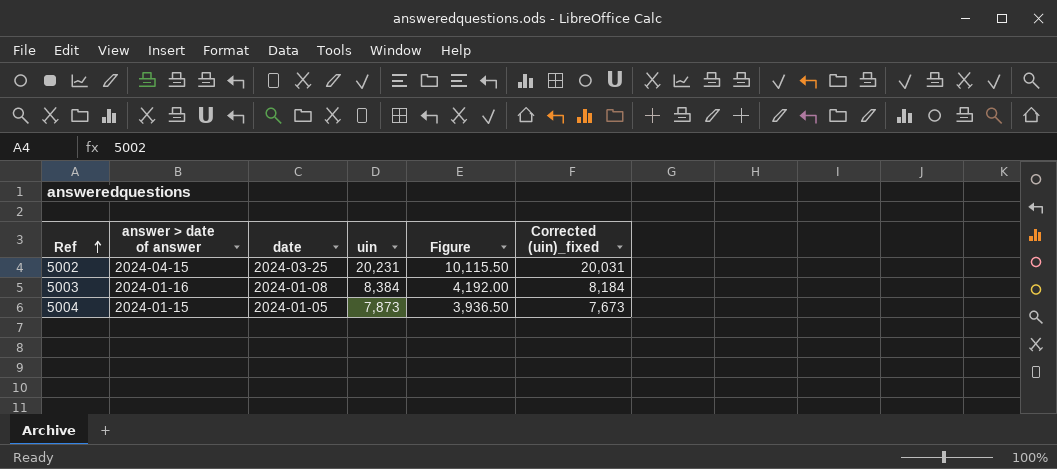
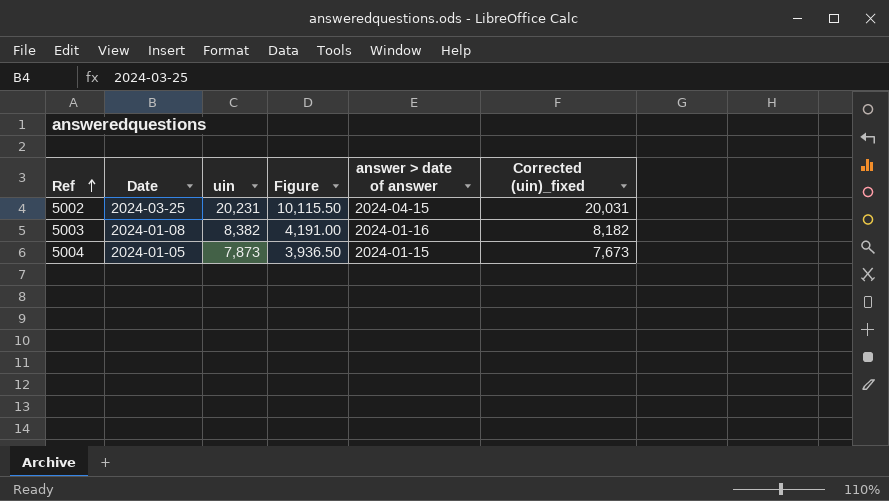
column name: date -> Date
column answer > date of answer | position: 2 -> 5
5003 | uin: 8,384 -> 8,382
5003 | Figure: 4,192.00 -> 4,191.00
5003 | Corrected (uin)_fixed: 8,184 -> 8,182

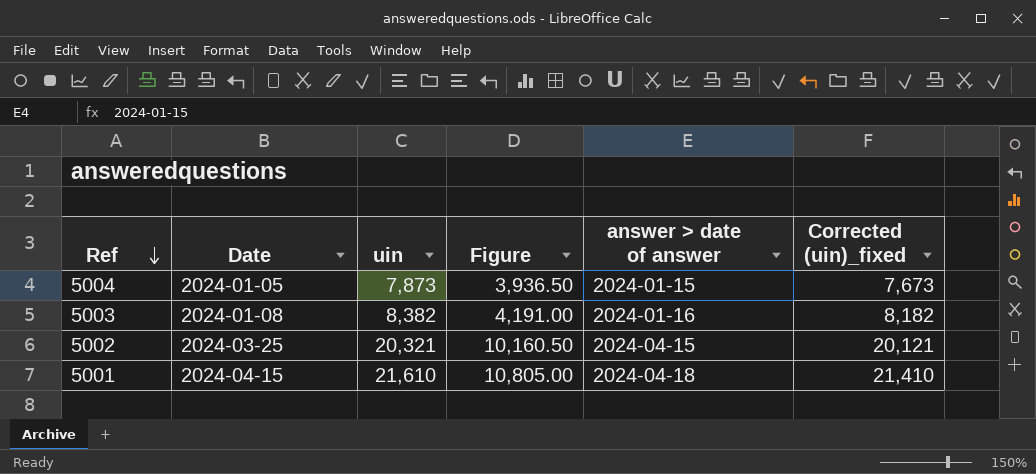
row order: Ref ascending -> Ref descending
5002 | uin: 20,231 -> 20,321
5002 | Figure: 10,115.50 -> 10,160.50
5002 | Corrected (uin)_fixed: 20,031 -> 20,121
row 5001: none -> 2024-04-15 | 21,610 | 10,805.00 | 2024-04-18 | 21,410

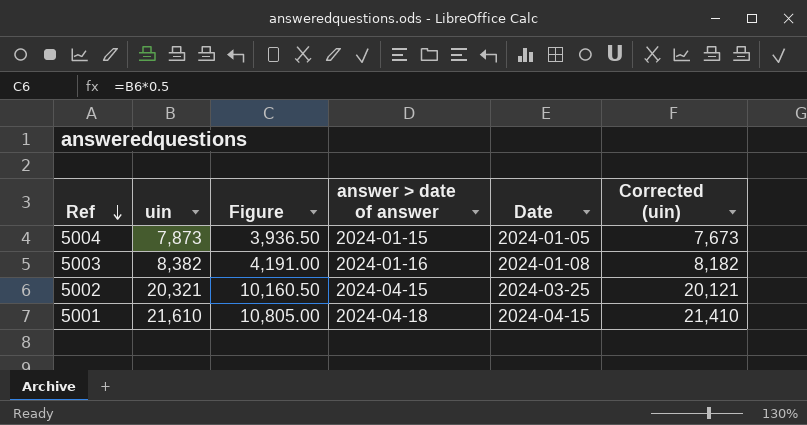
column Date | position: 2 -> 5
column name: Corrected (uin)_fixed -> Corrected (uin)

